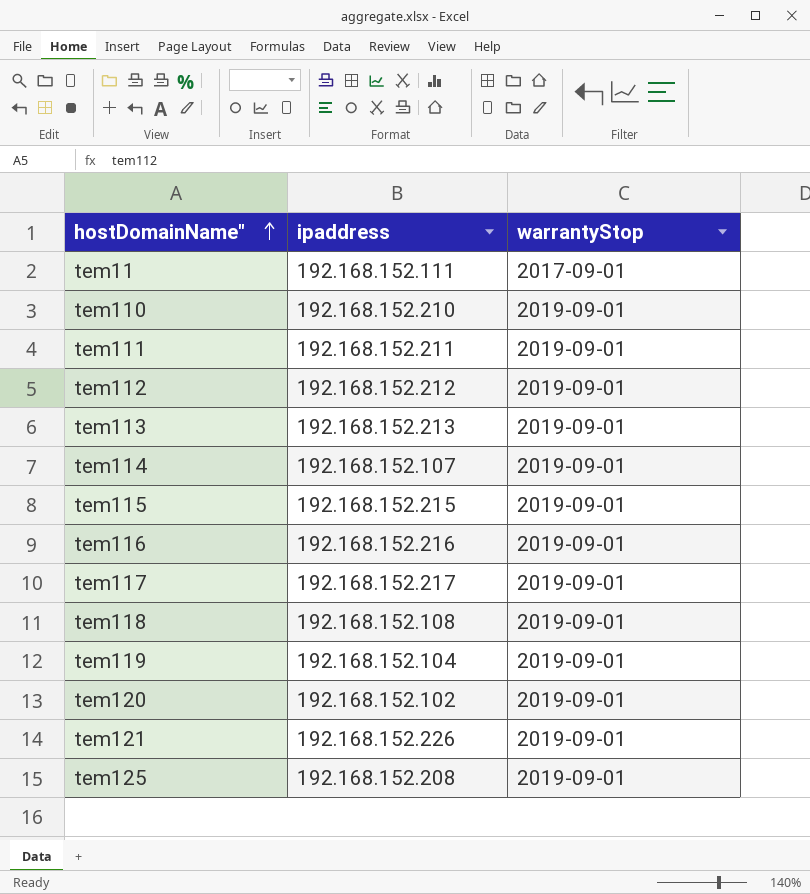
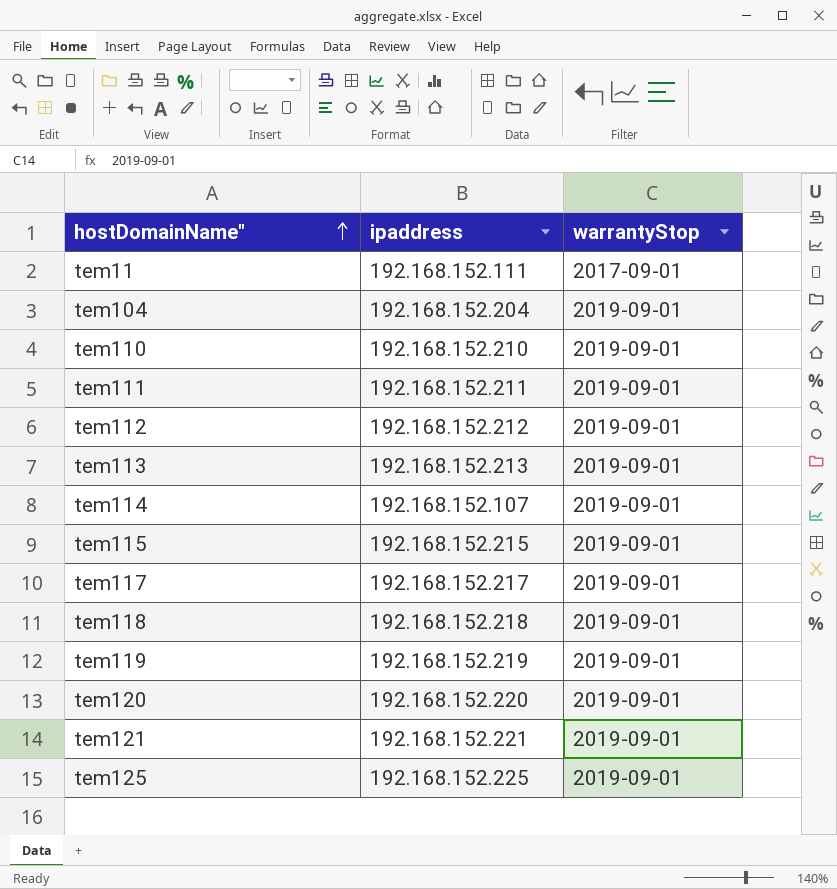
row tem116: 192.168.152.216 | 2019-09-01 -> none
row tem104: none -> 192.168.152.204 | 2019-09-01
tem118 | ipaddress: 192.168.152.108 -> 192.168.152.218
tem119 | ipaddress: 192.168.152.104 -> 192.168.152.219
tem120 | ipaddress: 192.168.152.102 -> 192.168.152.220
tem121 | ipaddress: 192.168.152.226 -> 192.168.152.221
tem125 | ipaddress: 192.168.152.208 -> 192.168.152.225

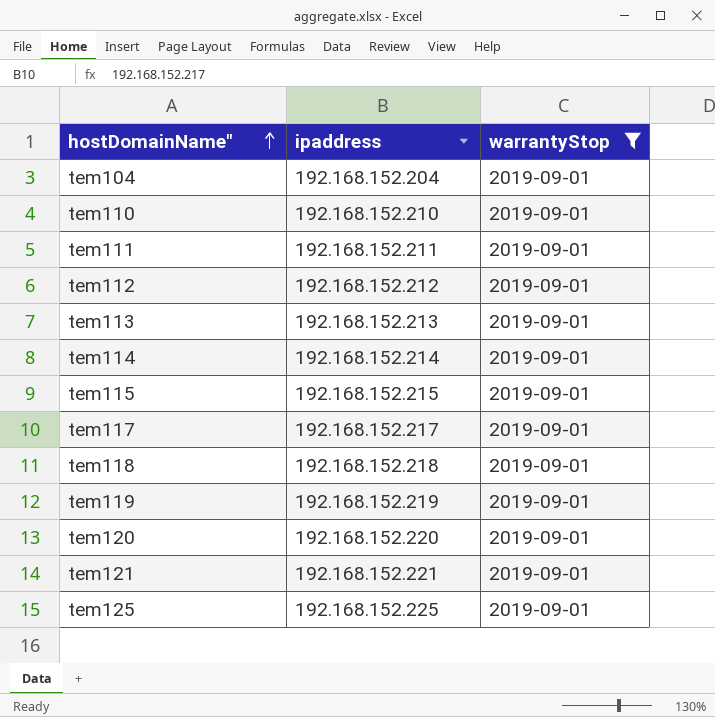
filter: none -> warrantyStop = 2019-09-01
tem114 | ipaddress: 192.168.152.107 -> 192.168.152.214

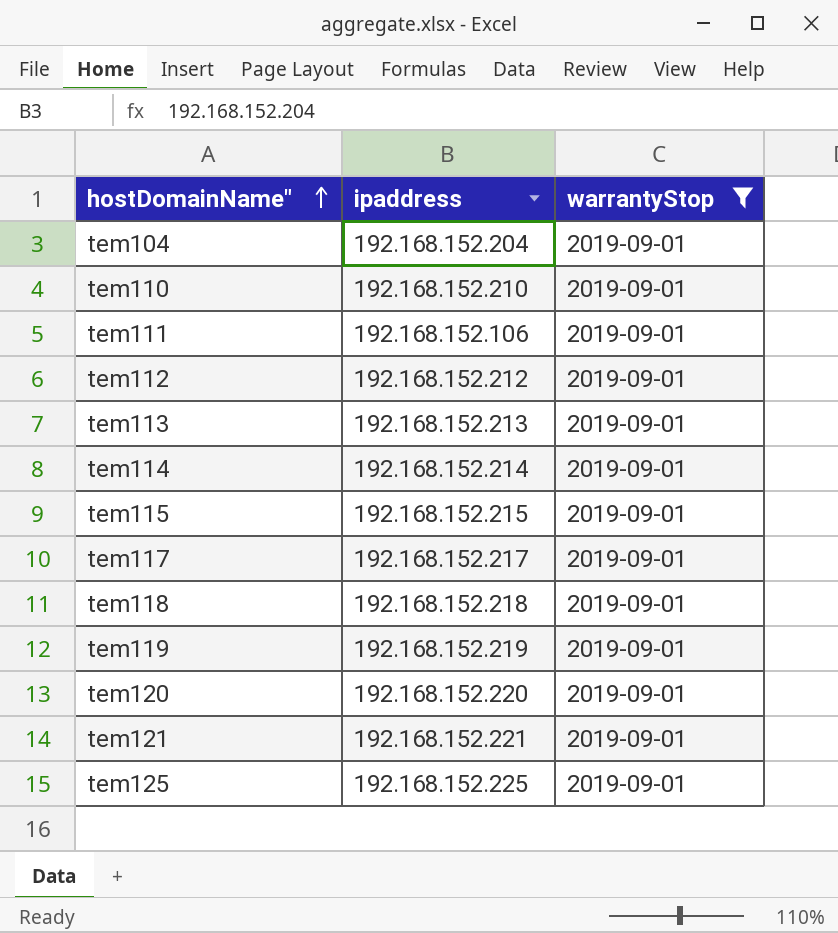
tem111 | ipaddress: 192.168.152.211 -> 192.168.152.106

